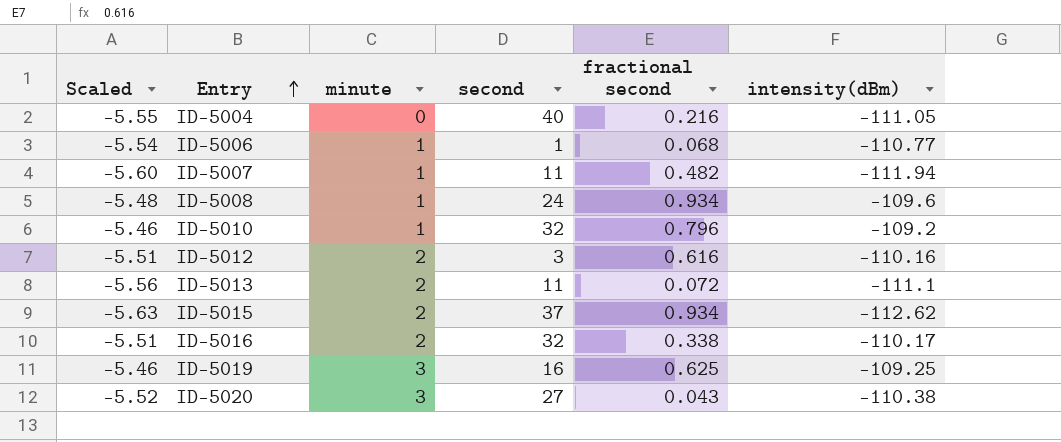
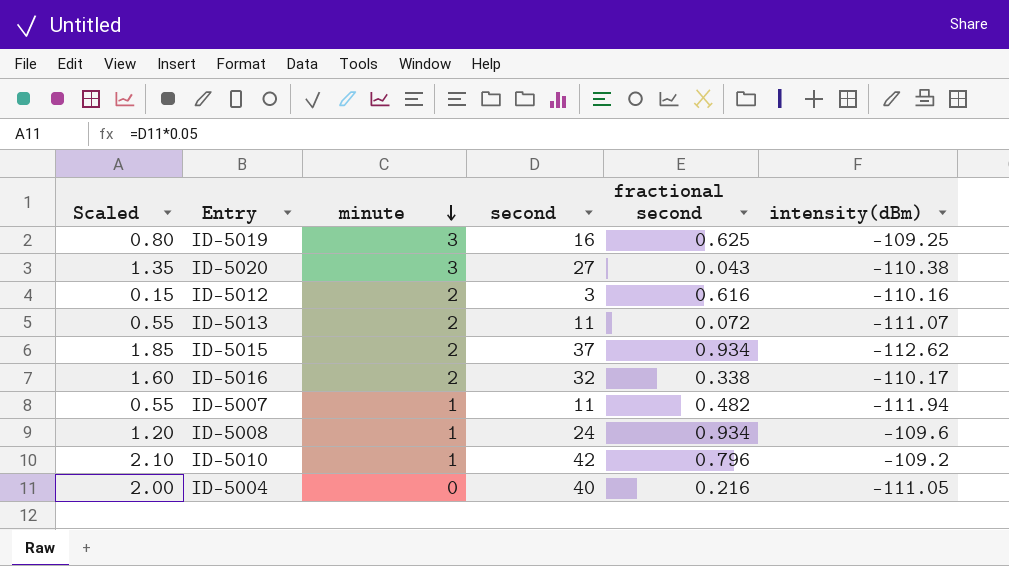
row order: Entry ascending -> minute descending
column Scaled | formula: [intensity(dBm)] * 0.05 -> [second] * 0.05
row ID-5006: -5.54 | 1 | 1 | 0.068 | -110.77 -> none
ID-5013 | intensity(dBm): -111.1 -> -111.07
ID-5010 | second: 32 -> 42

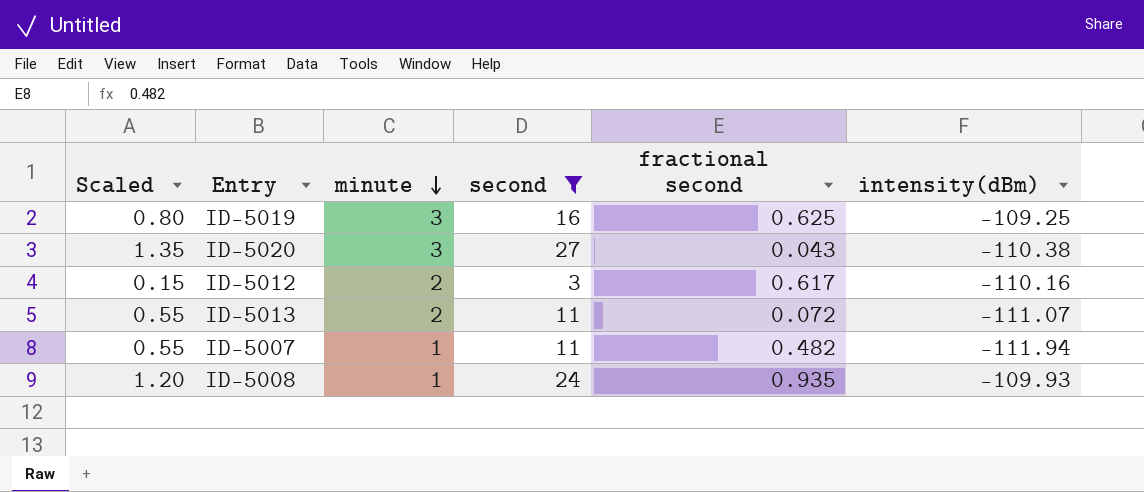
filter: none -> second <= 27
ID-5012 | fractional second: 0.616 -> 0.617
ID-5008 | fractional second: 0.934 -> 0.935
ID-5008 | intensity(dBm): -109.6 -> -109.93

